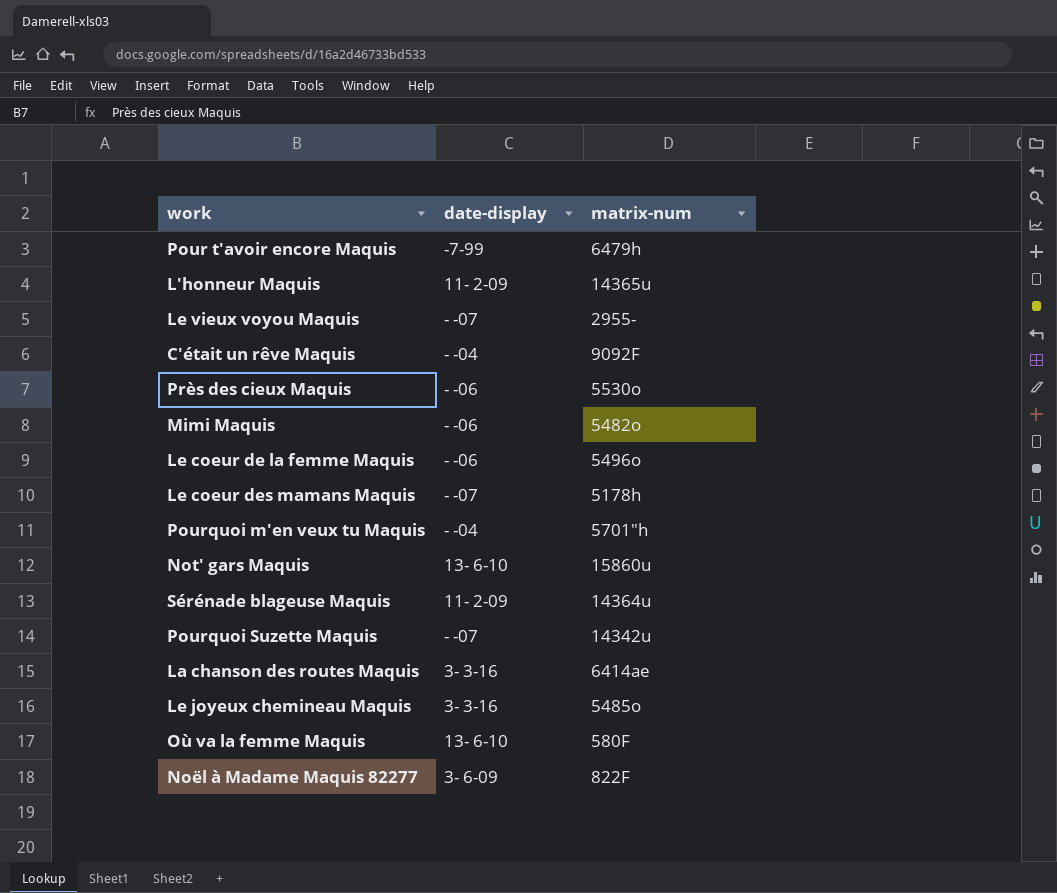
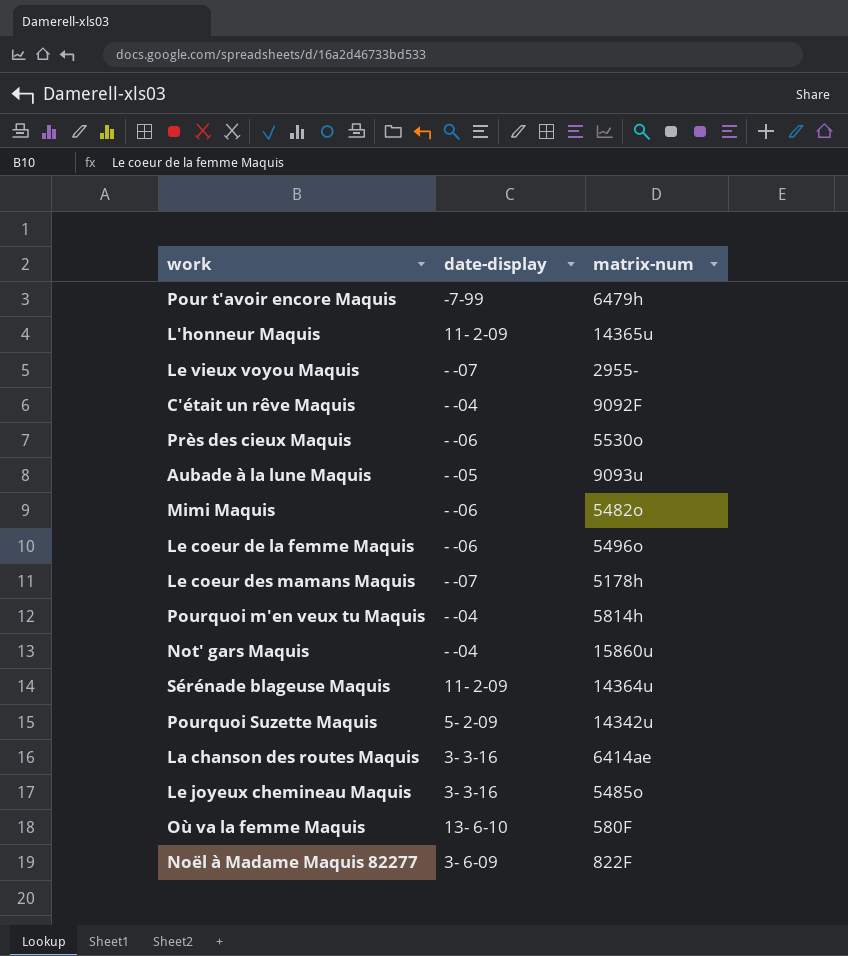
row Aubade à la lune Maquis: none -> - -05 | 9093u
Pourquoi m'en veux tu Maquis | matrix-num: 5701"h -> 5814h
Not' gars Maquis | date-display: 13- 6-10 -> - -04
Pourquoi Suzette Maquis | date-display: - -07 -> 5- 2-09

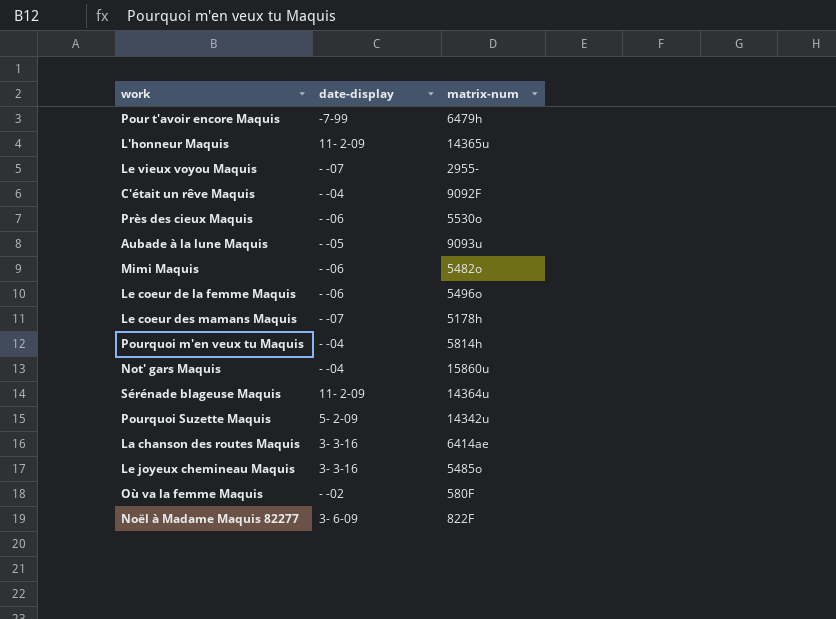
Où va la femme Maquis | date-display: 13- 6-10 -> - -02

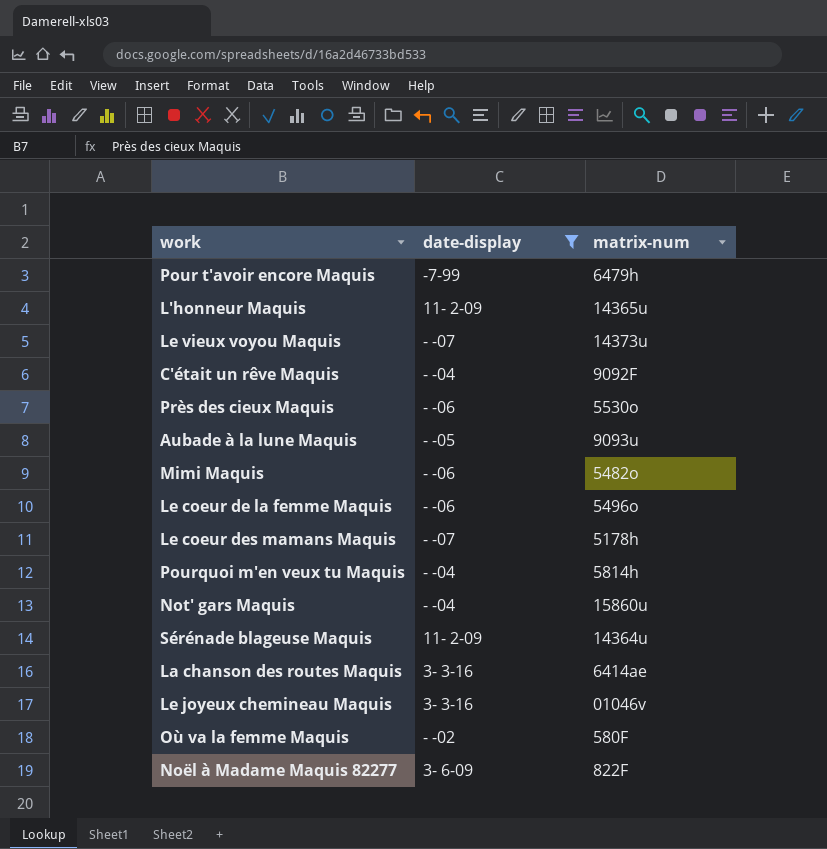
filter: none -> date-display != 5- 2-09
Le vieux voyou Maquis | matrix-num: 2955- -> 14373u
Le joyeux chemineau Maquis | matrix-num: 5485o -> 01046v

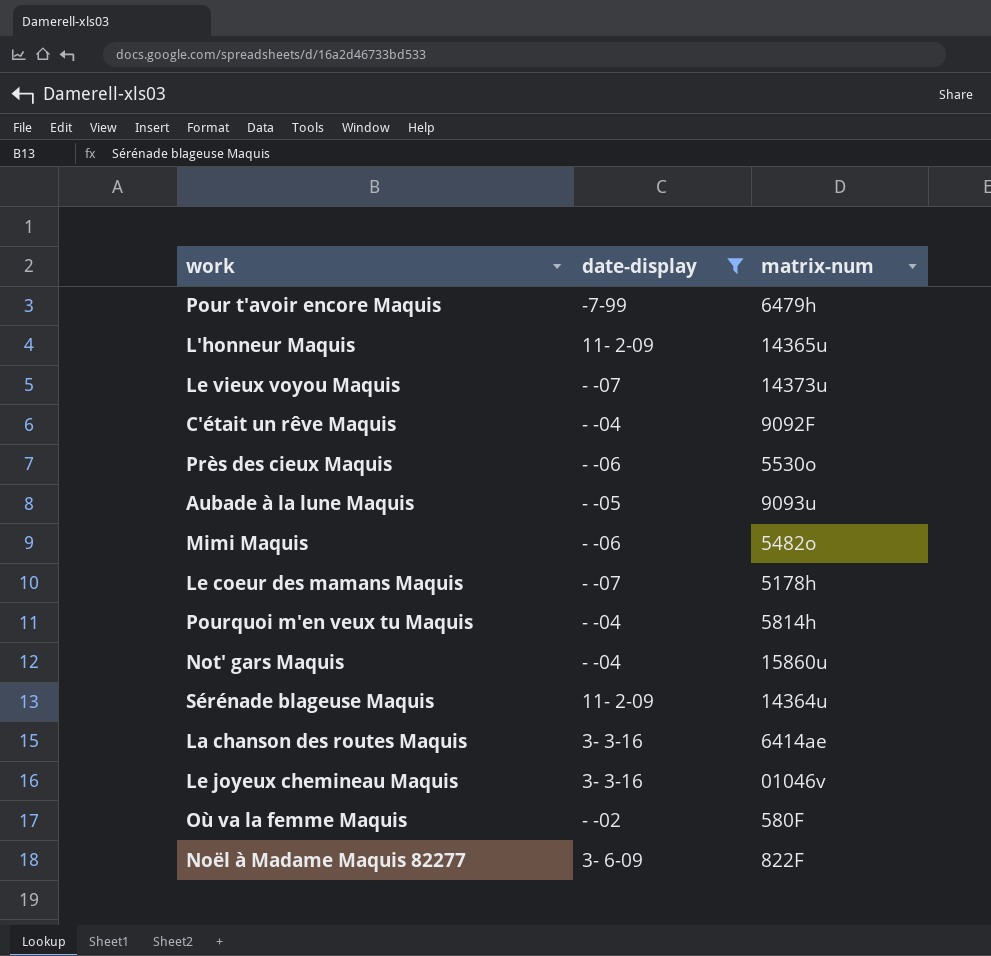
row Le coeur de la femme Maquis: - -06 | 5496o -> none

